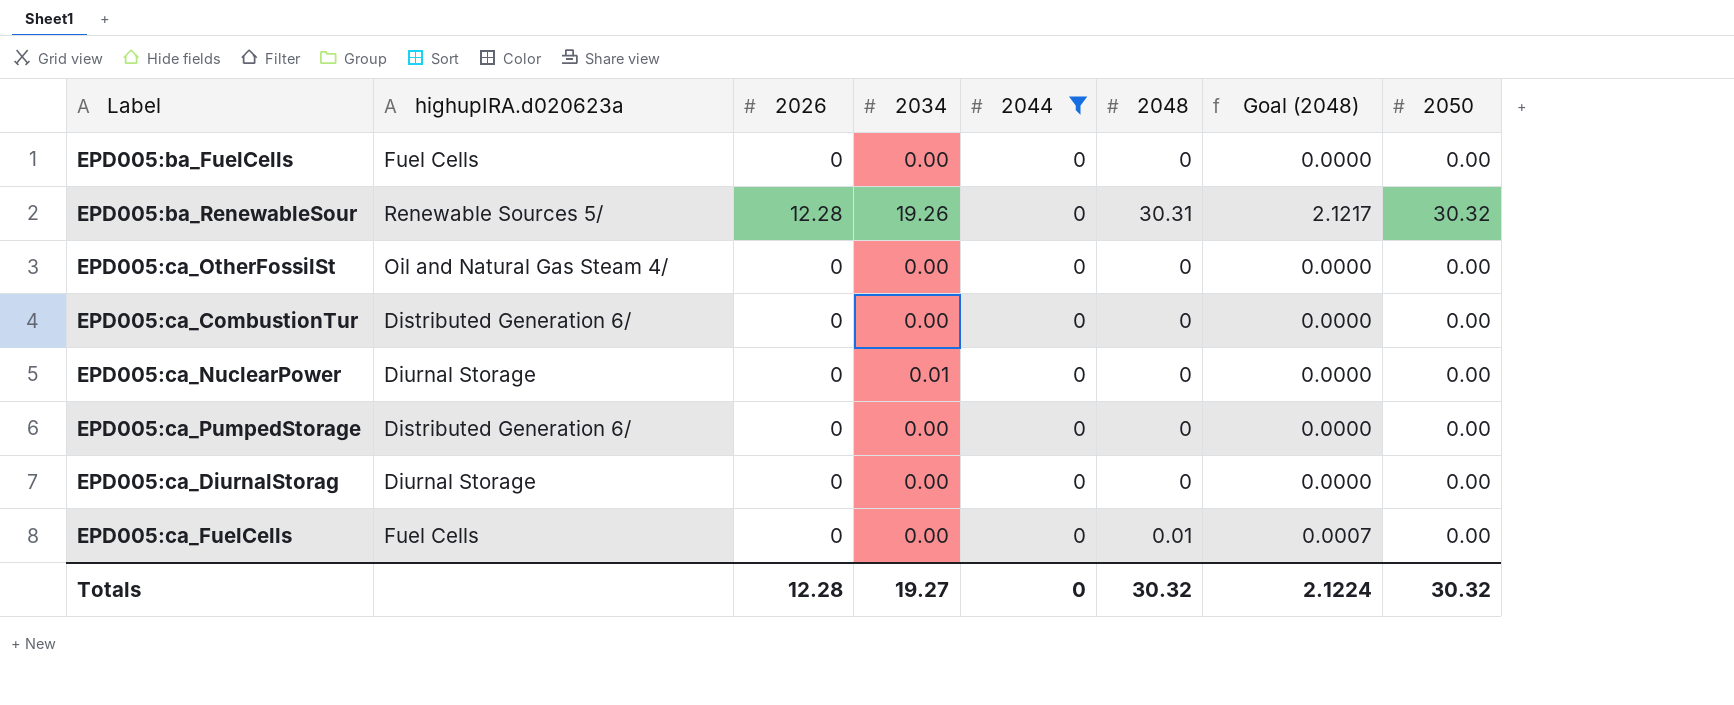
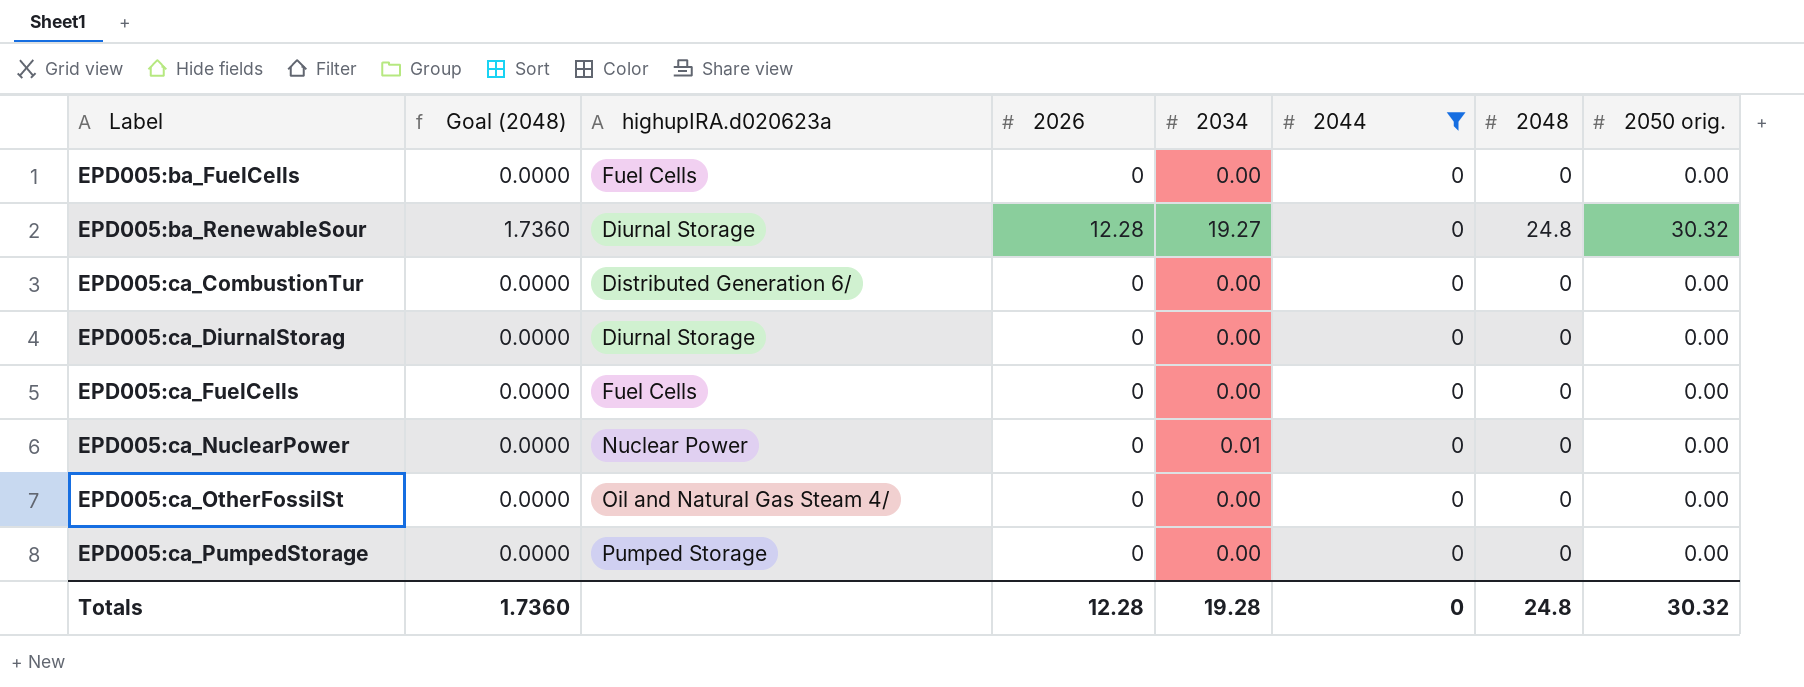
row order: none -> Label ascending
column Goal (2048) | position: 7 -> 2
column name: 2050 -> 2050 orig.
EPD005:ba_RenewableSour | Goal (2048): 2.1217 -> 1.7360
EPD005:ba_RenewableSour | highupIRA.d020623a: Renewable Sources 5/ -> Diurnal Storage
EPD005:ba_RenewableSour | 2034: 19.26 -> 19.27
EPD005:ba_RenewableSour | 2048: 30.31 -> 24.8
EPD005:ca_FuelCells | Goal (2048): 0.0007 -> 0.0000
EPD005:ca_FuelCells | 2048: 0.01 -> 0
EPD005:ca_NuclearPower | highupIRA.d020623a: Diurnal Storage -> Nuclear Power
EPD005:ca_PumpedStorage | highupIRA.d020623a: Distributed Generation 6/ -> Pumped Storage
Totals | Goal (2048): 2.1224 -> 1.7360
Totals | 2034: 19.27 -> 19.28
Totals | 2048: 30.32 -> 24.8

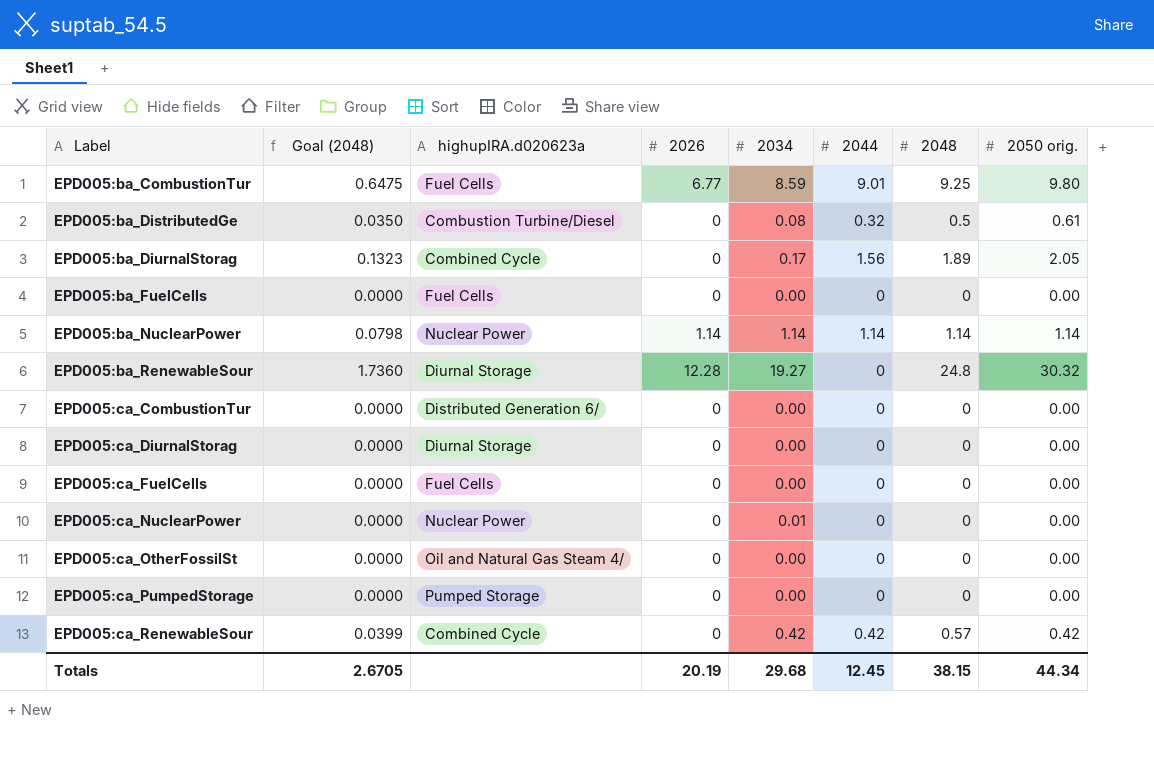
filter: 2044 = 0 -> none
Totals | Goal (2048): 1.7360 -> 2.6705
Totals | 2026: 12.28 -> 20.19
Totals | 2034: 19.28 -> 29.68
Totals | 2044: 0 -> 12.45
Totals | 2048: 24.8 -> 38.15
Totals | 2050 orig.: 30.32 -> 44.34

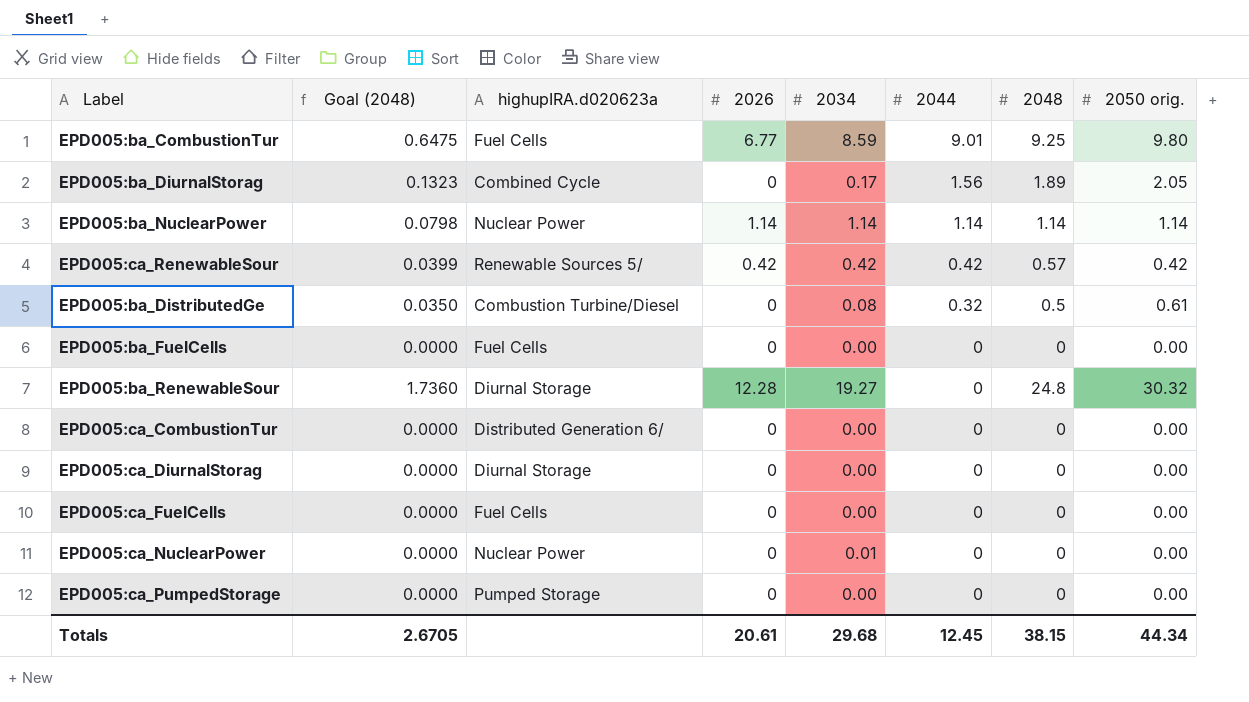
row order: Label ascending -> 2044 descending
row EPD005:ca_OtherFossilSt: 0.0000 | Oil and Natural Gas Steam 4/ | 0 | 0.00 | 0 | 0 | 0.00 -> none
EPD005:ca_RenewableSour | highupIRA.d020623a: Combined Cycle -> Renewable Sources 5/
EPD005:ca_RenewableSour | 2026: 0 -> 0.42
Totals | 2026: 20.19 -> 20.61

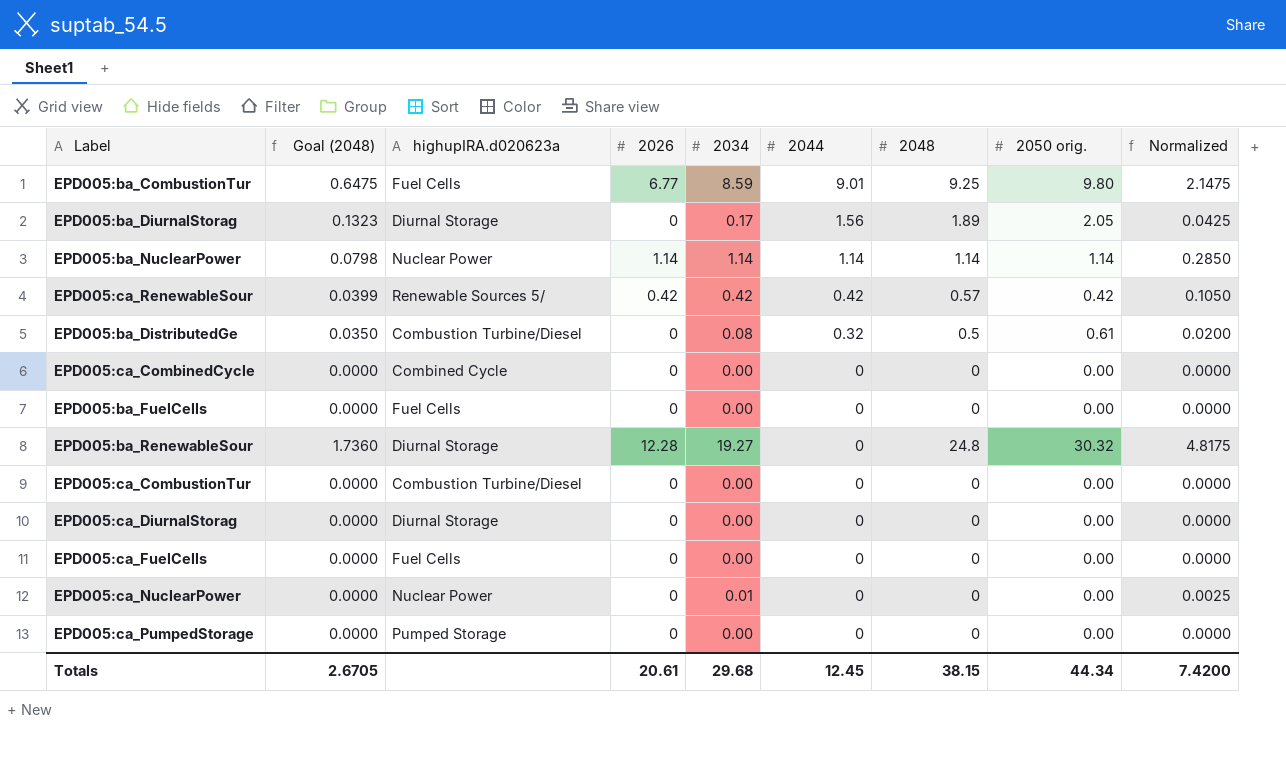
column Normalized | formula: none -> [2034] * 0.25
EPD005:ba_DiurnalStorag | highupIRA.d020623a: Combined Cycle -> Diurnal Storage
row EPD005:ca_CombinedCycle: none -> 0.0000 | Combined Cycle | 0 | 0.00 | 0 | 0 | 0.00 | 0.0000
EPD005:ca_CombustionTur | highupIRA.d020623a: Distributed Generation 6/ -> Combustion Turbine/Diesel

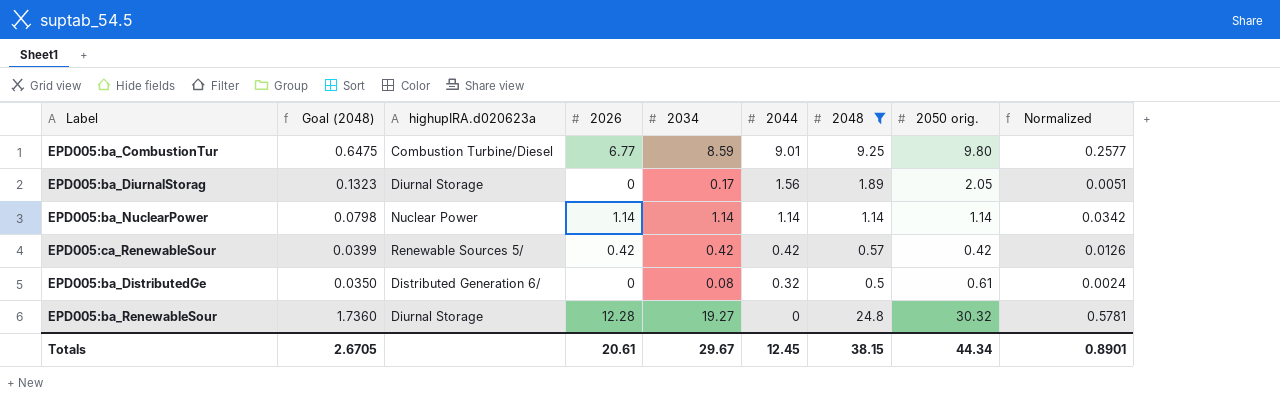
filter: none -> 2048 != 0
column Normalized | formula: [2034] * 0.25 -> [2034] * 0.03
EPD005:ba_CombustionTur | highupIRA.d020623a: Fuel Cells -> Combustion Turbine/Diesel
EPD005:ba_DistributedGe | highupIRA.d020623a: Combustion Turbine/Diesel -> Distributed Generation 6/
Totals | 2034: 29.68 -> 29.67
Totals | Normalized: 7.4200 -> 0.8901

